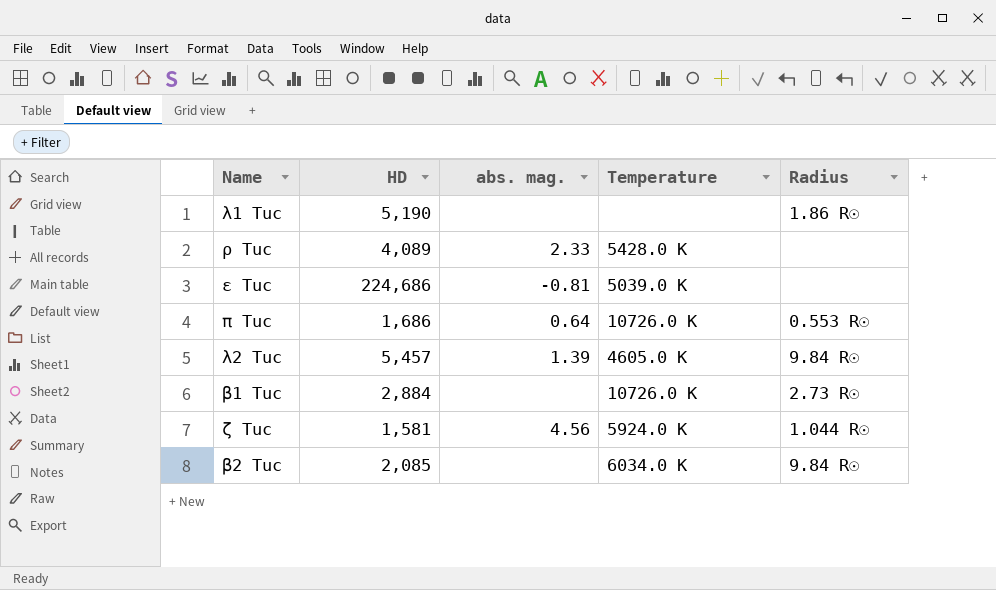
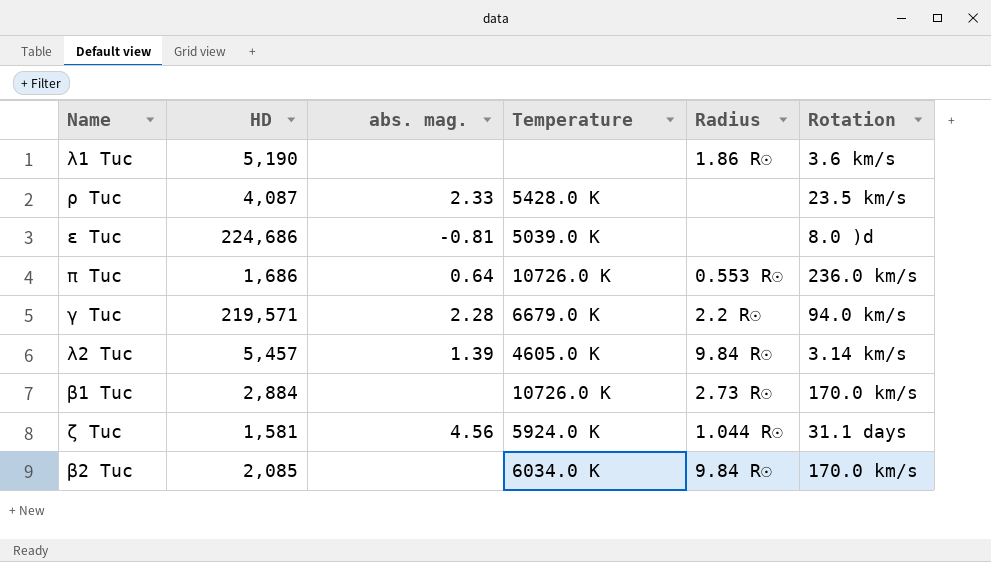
column Rotation | position: none -> 6
ρ Tuc | HD: 4,089 -> 4,087
row γ Tuc: none -> 219,571 | 2.28 | 6679.0 K | 2.2 R☉ | 94.0 km/s

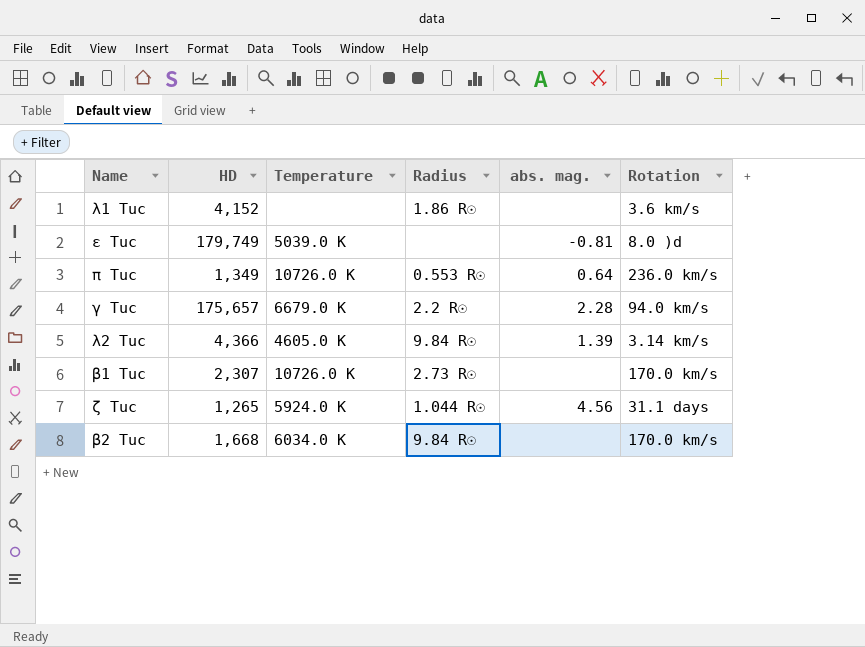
column abs. mag. | position: 3 -> 5
row ρ Tuc: 4,087 | 2.33 | 5428.0 K | none | 23.5 km/s -> none
λ1 Tuc | HD: 5,190 -> 4,152
ε Tuc | HD: 224,686 -> 179,749
π Tuc | HD: 1,686 -> 1,349
γ Tuc | HD: 219,571 -> 175,657
λ2 Tuc | HD: 5,457 -> 4,366
β1 Tuc | HD: 2,884 -> 2,307
ζ Tuc | HD: 1,581 -> 1,265
β2 Tuc | HD: 2,085 -> 1,668

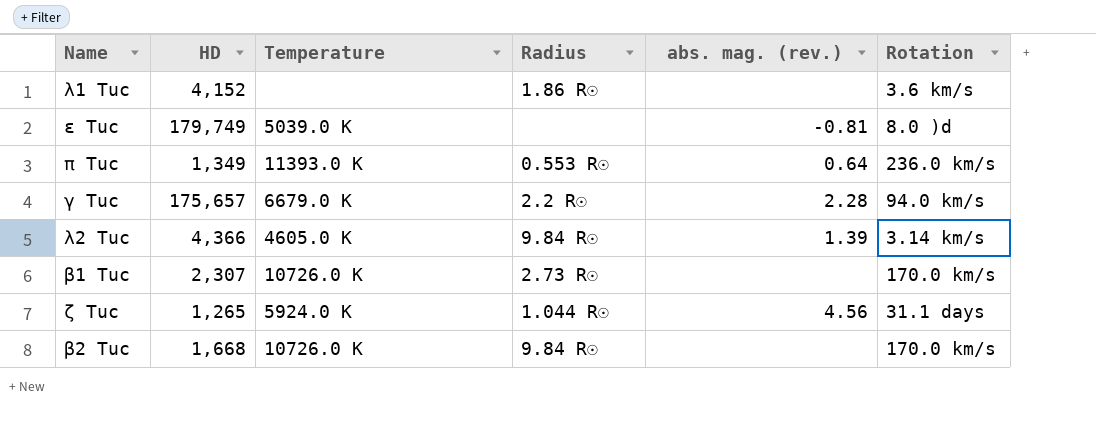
column name: abs. mag. -> abs. mag. (rev.)
π Tuc | Temperature: 10726.0 K -> 11393.0 K
β2 Tuc | Temperature: 6034.0 K -> 10726.0 K

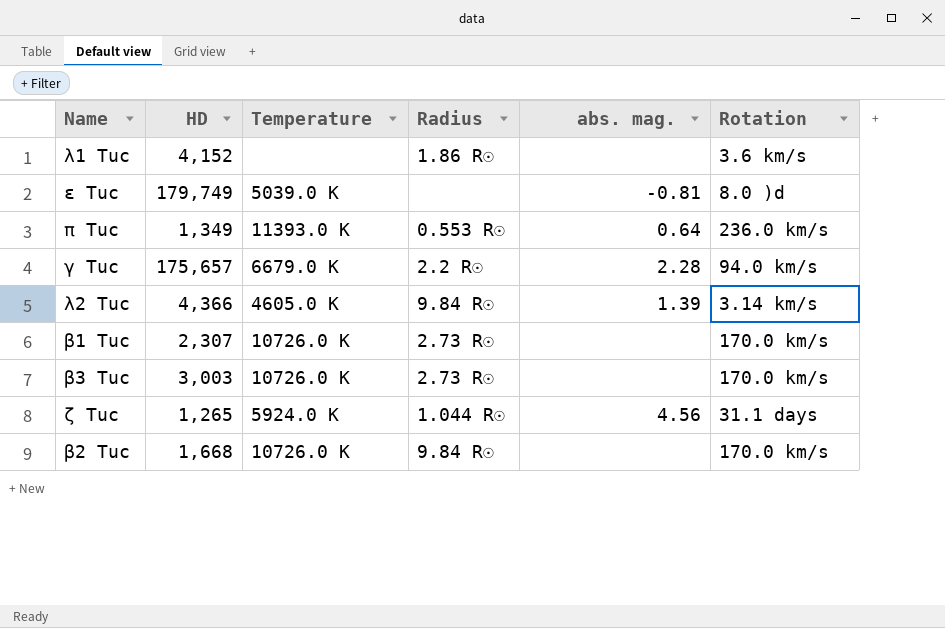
column name: abs. mag. (rev.) -> abs. mag.
row β3 Tuc: none -> 3,003 | 10726.0 K | 2.73 R☉ | none | 170.0 km/s

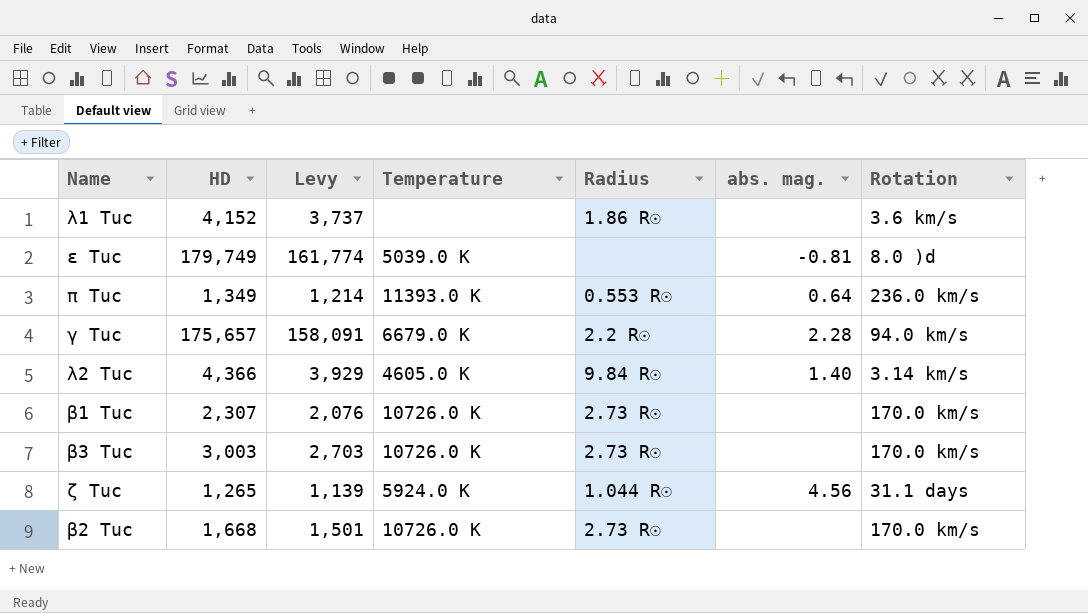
column Levy | formula: none -> [HD] * 0.9
λ2 Tuc | abs. mag.: 1.39 -> 1.40
β2 Tuc | Radius: 9.84 R☉ -> 2.73 R☉

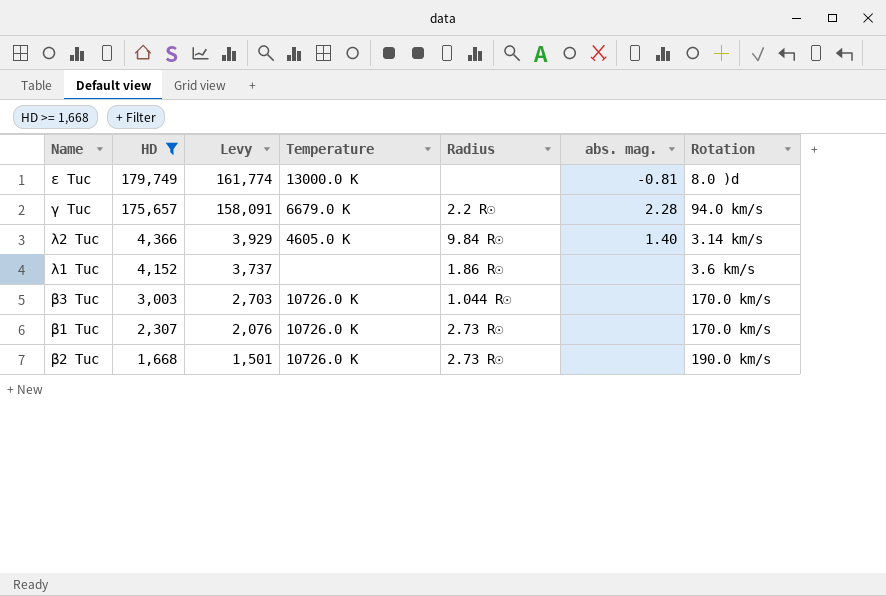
filter: none -> HD >= 1,668
row order: none -> HD descending
ε Tuc | Temperature: 5039.0 K -> 13000.0 K
β3 Tuc | Radius: 2.73 R☉ -> 1.044 R☉
β2 Tuc | Rotation: 170.0 km/s -> 190.0 km/s

